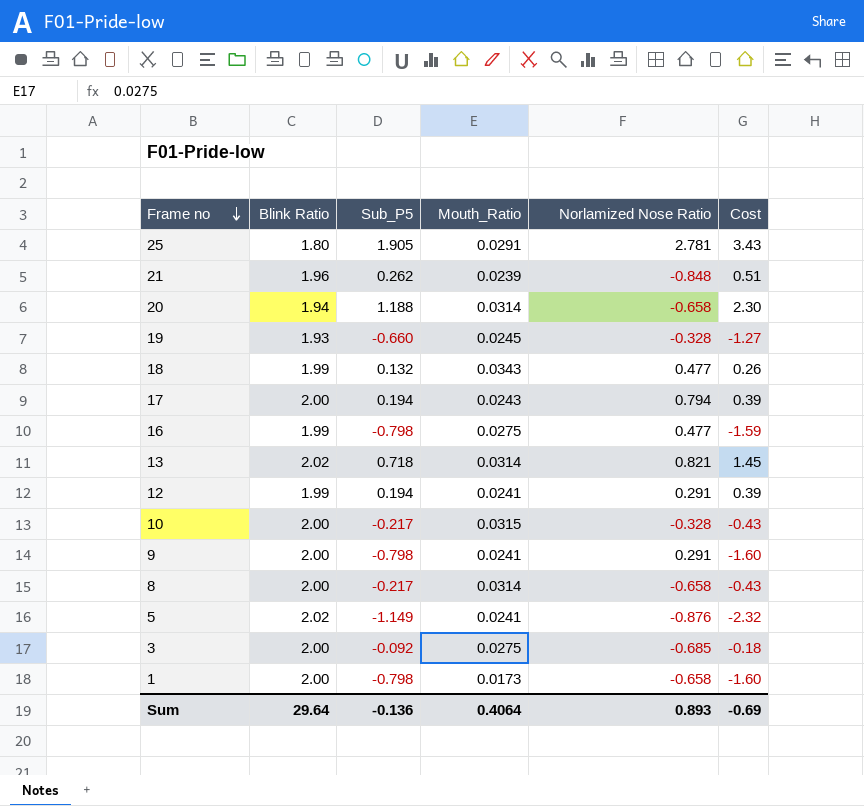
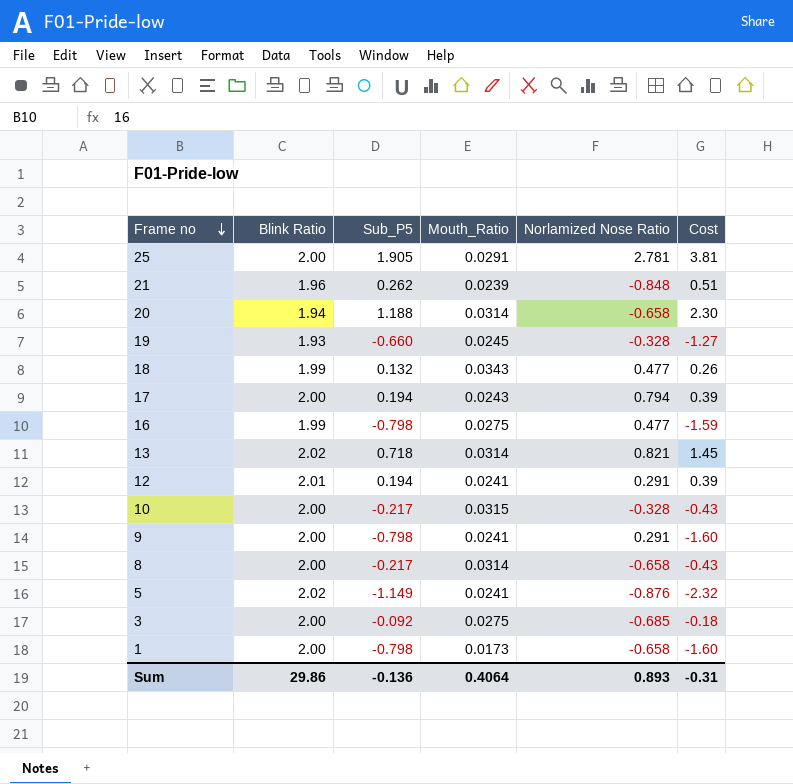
25 | Blink Ratio: 1.80 -> 2.00
25 | Cost: 3.43 -> 3.81
12 | Blink Ratio: 1.99 -> 2.01
Sum | Blink Ratio: 29.64 -> 29.86
Sum | Cost: -0.69 -> -0.31

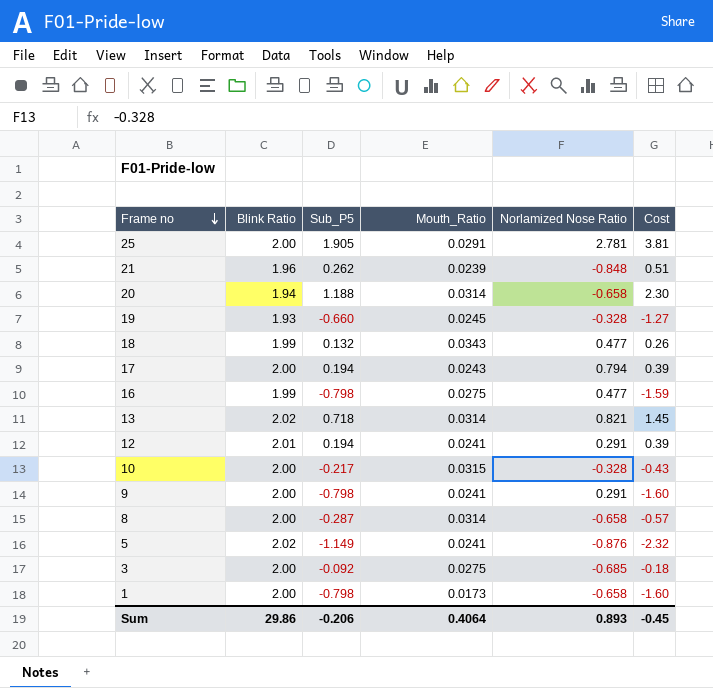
8 | Sub_P5: -0.217 -> -0.287
8 | Cost: -0.43 -> -0.57
Sum | Sub_P5: -0.136 -> -0.206
Sum | Cost: -0.31 -> -0.45

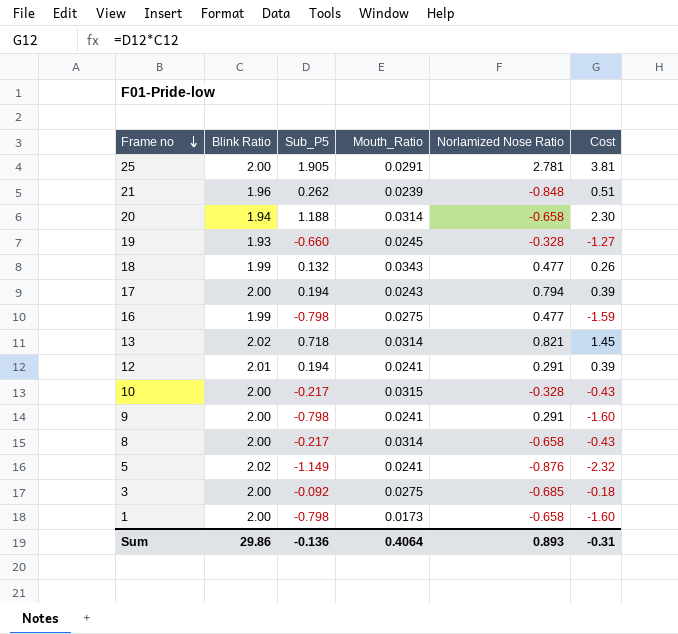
8 | Sub_P5: -0.287 -> -0.217
8 | Cost: -0.57 -> -0.43
Sum | Sub_P5: -0.206 -> -0.136
Sum | Cost: -0.45 -> -0.31

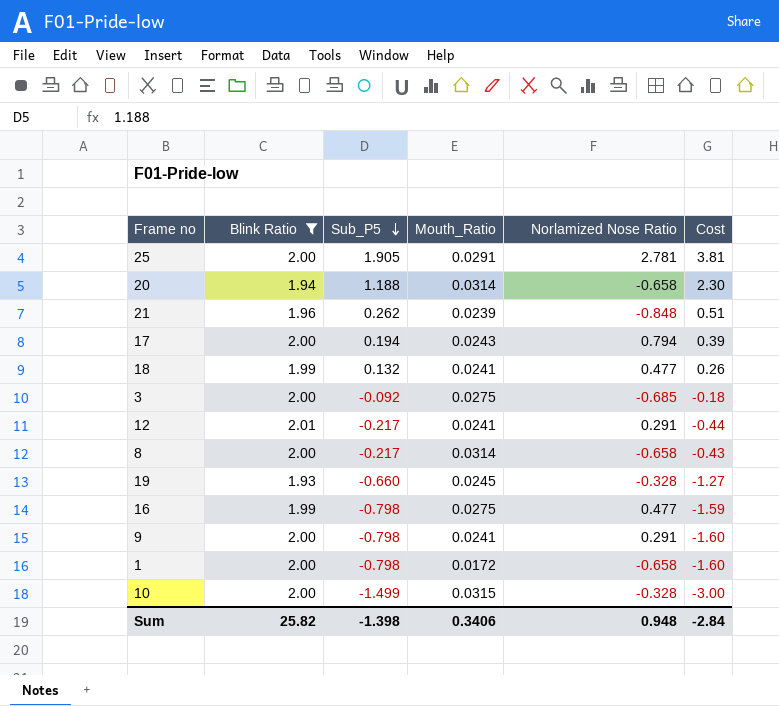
filter: none -> Blink Ratio != 2.02
row order: Frame no descending -> Sub_P5 descending
18 | Mouth_Ratio: 0.0343 -> 0.0241
12 | Sub_P5: 0.194 -> -0.217
12 | Cost: 0.39 -> -0.44
1 | Mouth_Ratio: 0.0173 -> 0.0172
10 | Sub_P5: -0.217 -> -1.499
10 | Cost: -0.43 -> -3.00
Sum | Blink Ratio: 29.86 -> 25.82
Sum | Sub_P5: -0.136 -> -1.398
Sum | Mouth_Ratio: 0.4064 -> 0.3406
Sum | Norlamized Nose Ratio: 0.893 -> 0.948
Sum | Cost: -0.31 -> -2.84

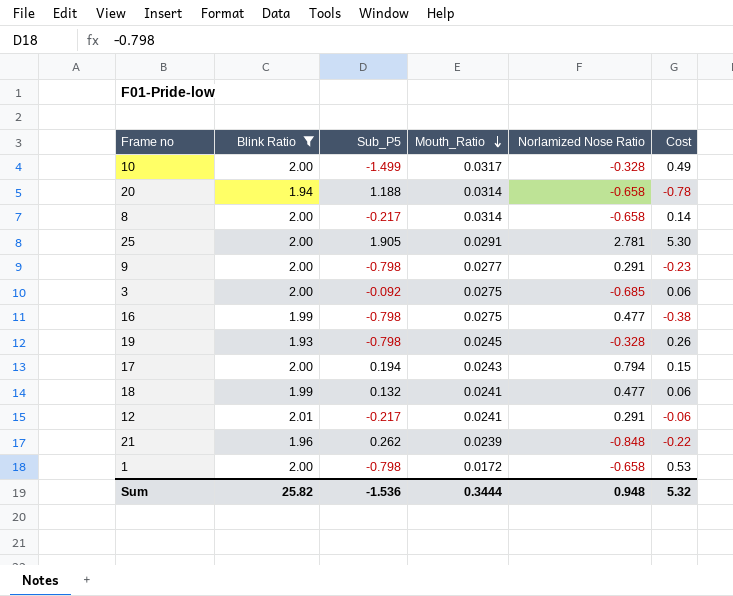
row order: Sub_P5 descending -> Mouth_Ratio descending
column Cost | formula: [Blink Ratio] * [Sub_P5] -> [Sub_P5] * [Norlamized Nose Ratio]
10 | Mouth_Ratio: 0.0315 -> 0.0317
9 | Mouth_Ratio: 0.0241 -> 0.0277
19 | Sub_P5: -0.660 -> -0.798
Sum | Sub_P5: -1.398 -> -1.536
Sum | Mouth_Ratio: 0.3406 -> 0.3444
Sum | Cost: -2.84 -> 5.32

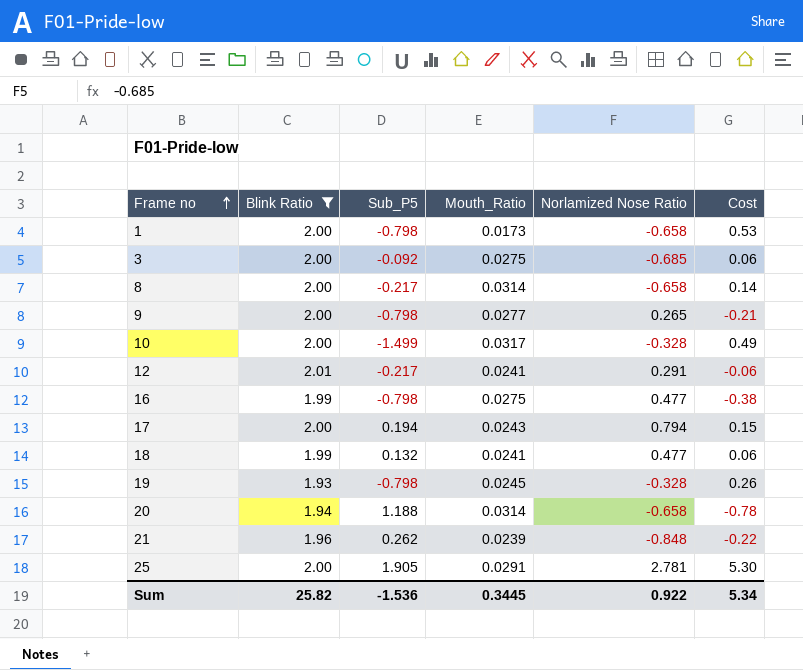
row order: Mouth_Ratio descending -> Frame no ascending
1 | Mouth_Ratio: 0.0172 -> 0.0173
9 | Norlamized Nose Ratio: 0.291 -> 0.265
9 | Cost: -0.23 -> -0.21
Sum | Mouth_Ratio: 0.3444 -> 0.3445
Sum | Norlamized Nose Ratio: 0.948 -> 0.922
Sum | Cost: 5.32 -> 5.34

